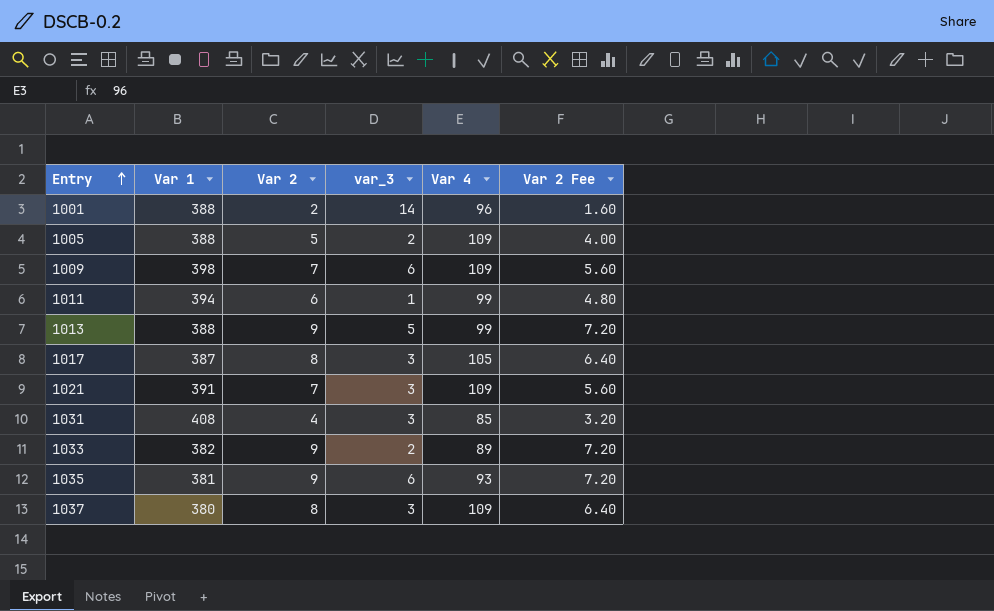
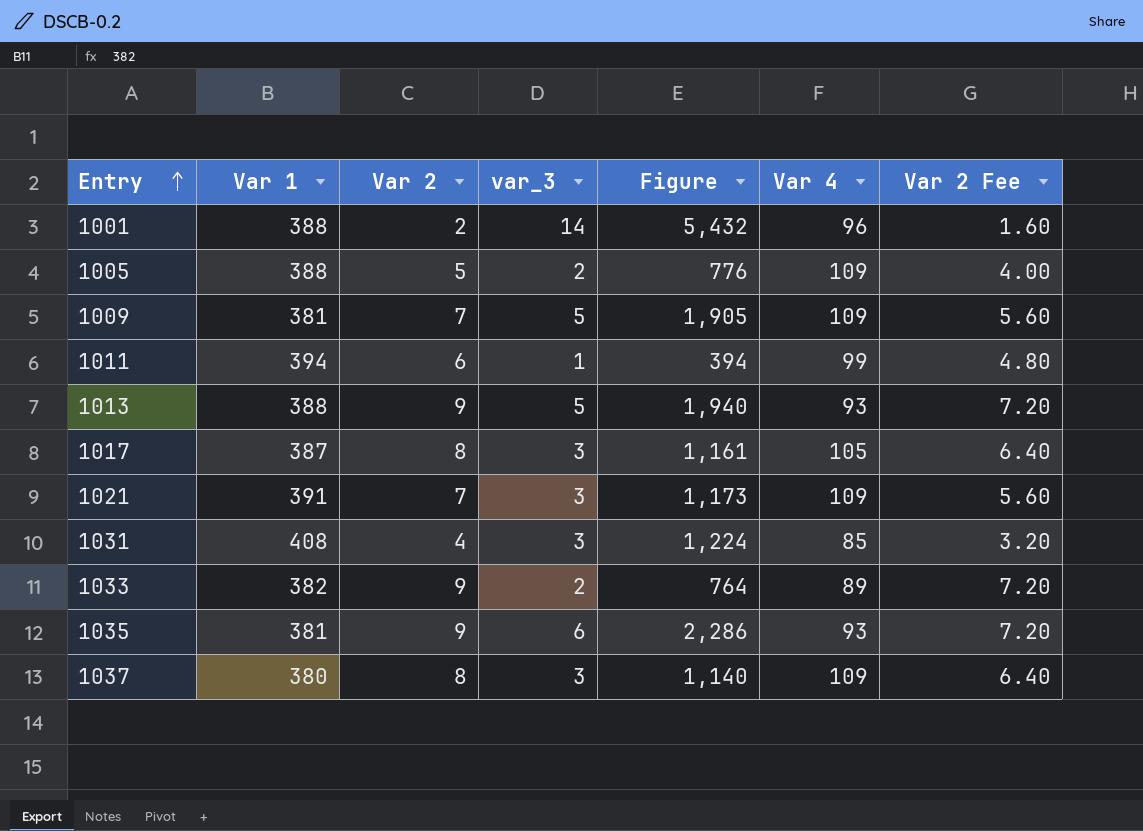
column Figure | formula: none -> [Var 1] * [var_3]
1009 | Var 1: 398 -> 381
1009 | var_3: 6 -> 5
1013 | Var 4: 99 -> 93

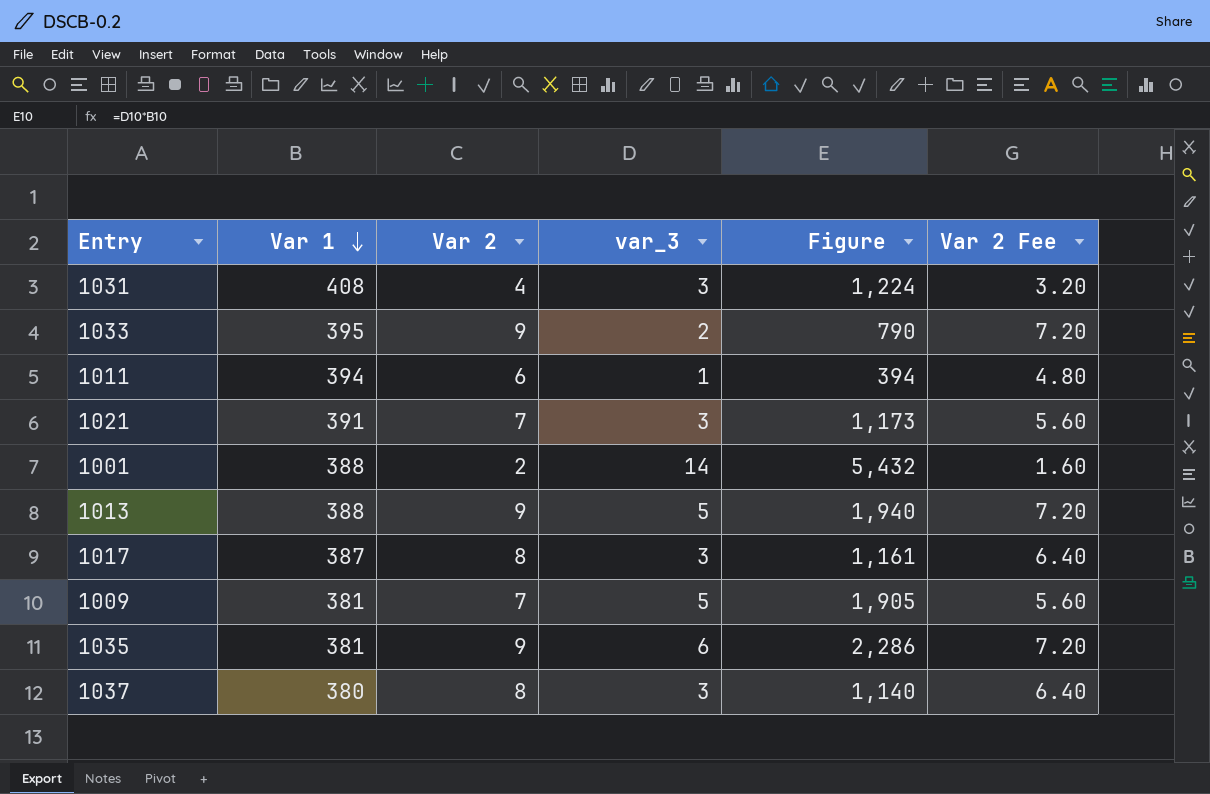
row order: Entry ascending -> Var 1 descending
column Var 4 | position: 6 -> none
row 1005: 388 | 5 | 2 | 776 | 109 | 4.00 -> none
1033 | Var 1: 382 -> 395
1033 | Figure: 764 -> 790

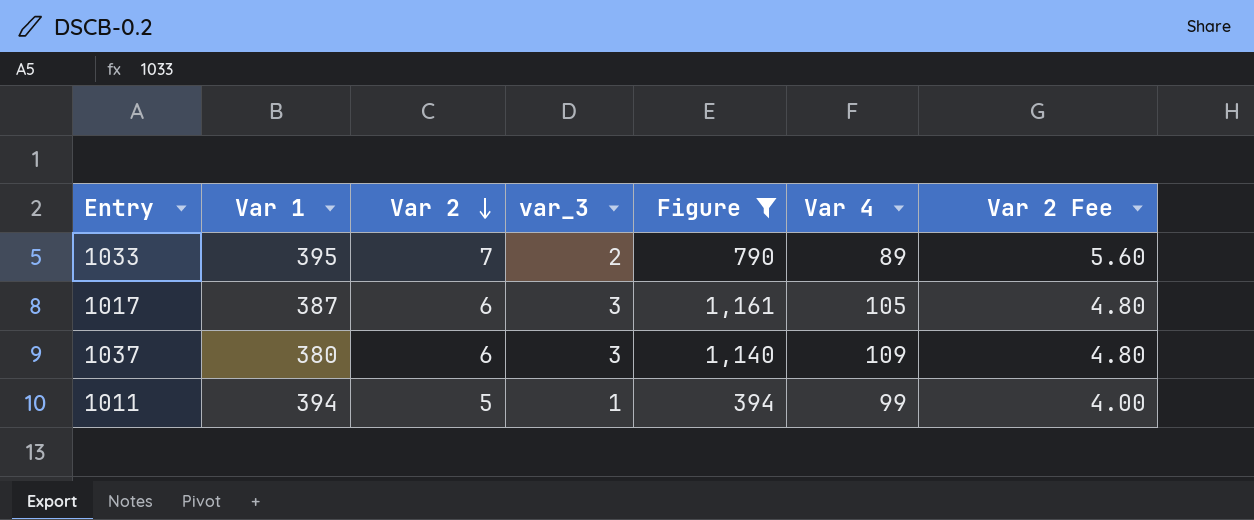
filter: none -> Figure <= 1,161
row order: Var 1 descending -> Var 2 descending
column Var 4 | position: none -> 6
1033 | Var 2: 9 -> 7
1033 | Var 2 Fee: 7.20 -> 5.60
1017 | Var 2: 8 -> 6
1017 | Var 2 Fee: 6.40 -> 4.80
1037 | Var 2: 8 -> 6
1037 | Var 2 Fee: 6.40 -> 4.80
1011 | Var 2: 6 -> 5
1011 | Var 2 Fee: 4.80 -> 4.00

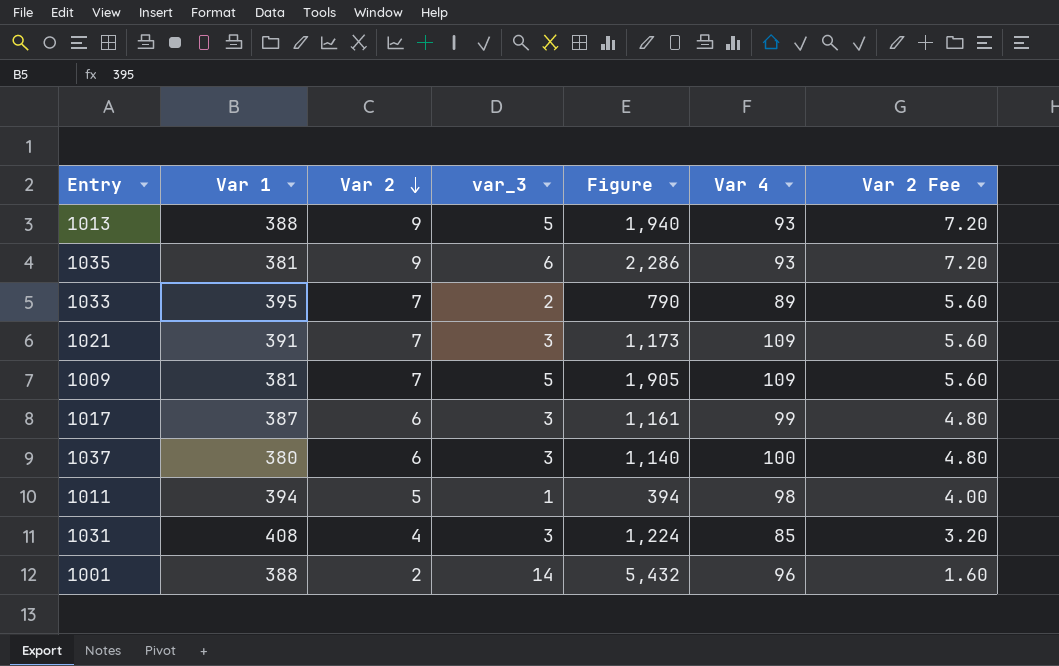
filter: Figure <= 1,161 -> none
1017 | Var 4: 105 -> 99
1037 | Var 4: 109 -> 100
1011 | Var 4: 99 -> 98

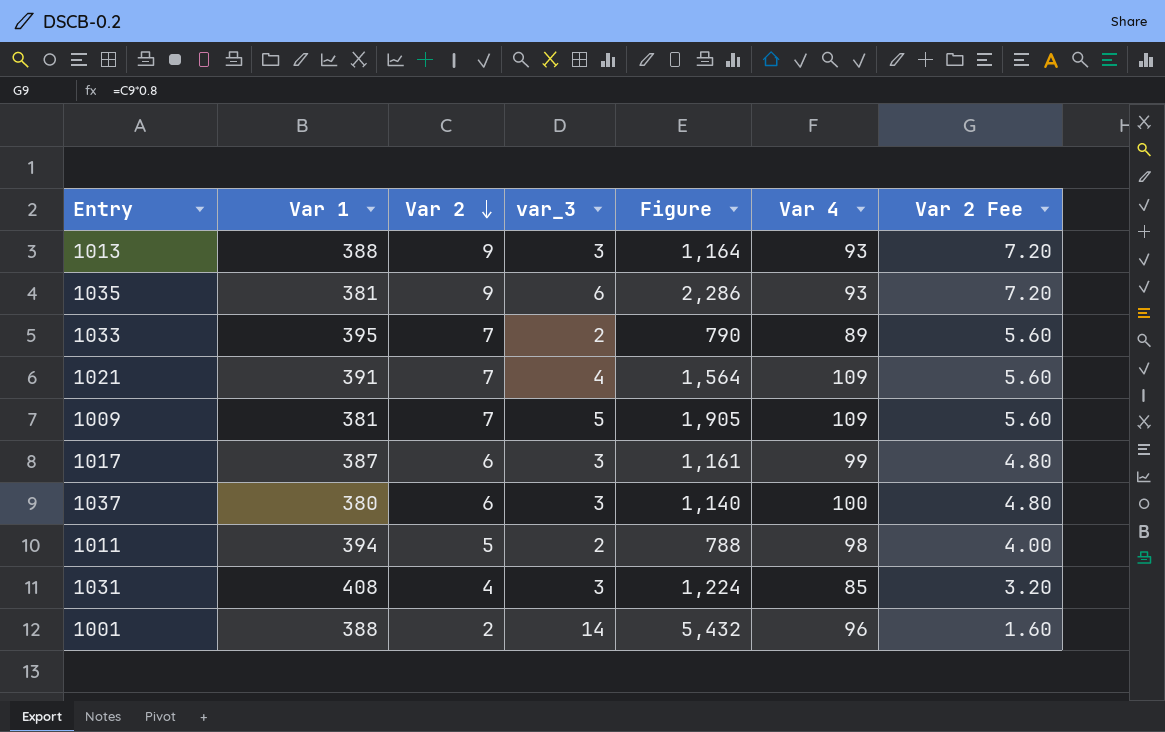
1013 | var_3: 5 -> 3
1013 | Figure: 1,940 -> 1,164
1021 | var_3: 3 -> 4
1021 | Figure: 1,173 -> 1,564
1011 | var_3: 1 -> 2
1011 | Figure: 394 -> 788

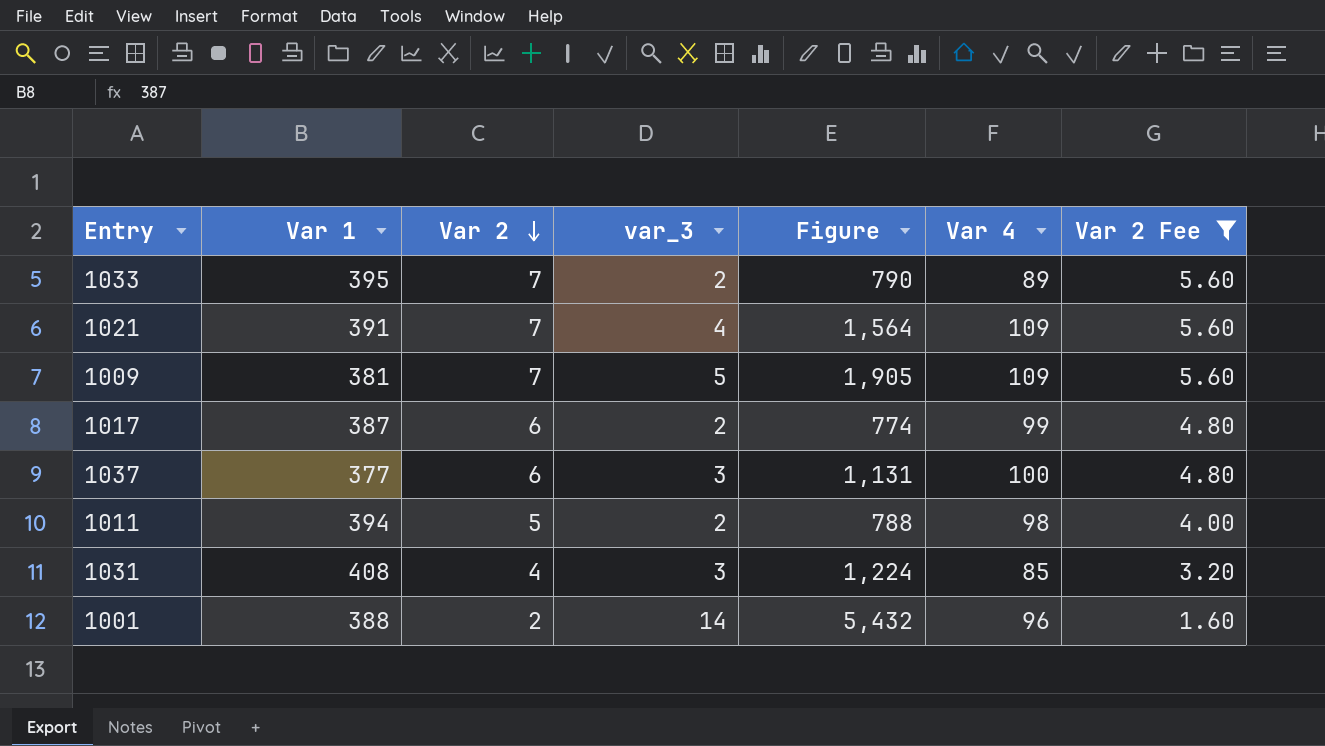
filter: none -> Var 2 Fee != 7.20
1017 | var_3: 3 -> 2
1017 | Figure: 1,161 -> 774
1037 | Var 1: 380 -> 377
1037 | Figure: 1,140 -> 1,131

